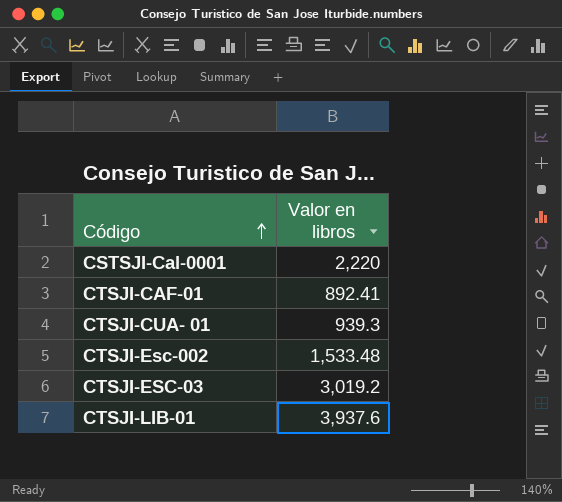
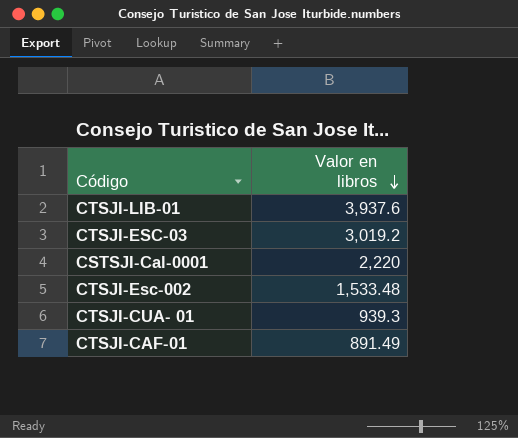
row order: Código ascending -> Valor en libros descending
CTSJI-CAF-01 | Valor en libros: 892.41 -> 891.49

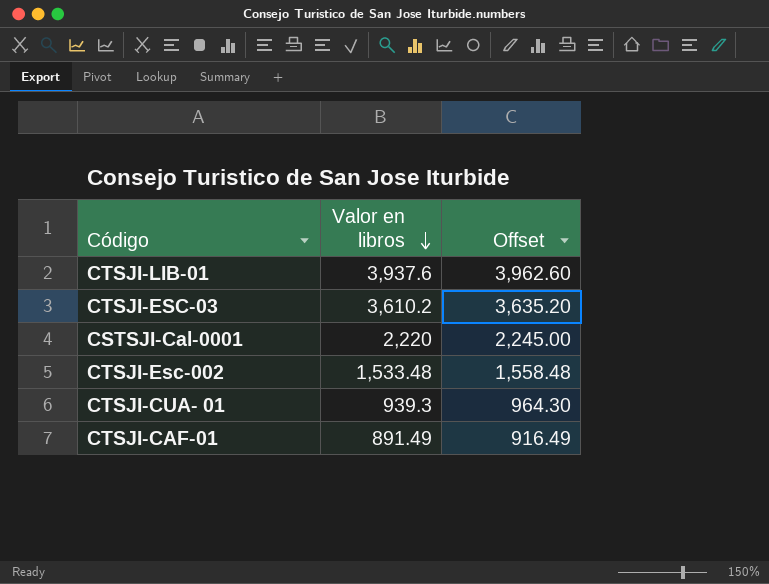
column Offset | formula: none -> [Valor en libros] + 25
CTSJI-ESC-03 | Valor en libros: 3,019.2 -> 3,610.2

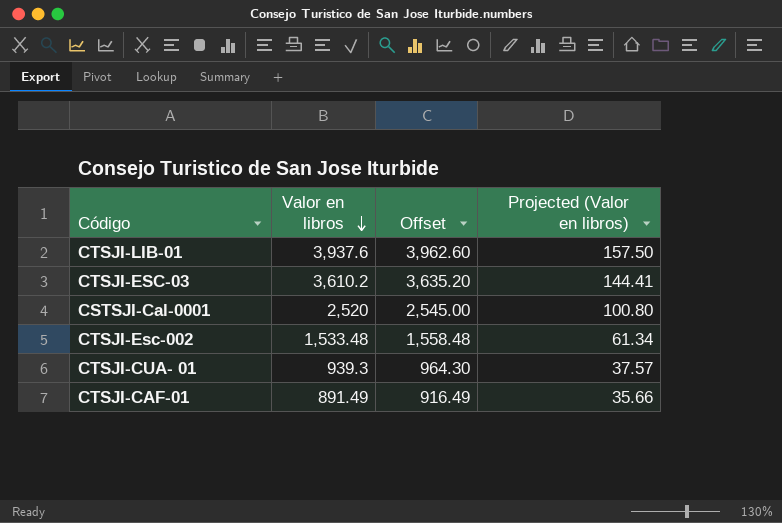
column Projected (Valor en libros) | formula: none -> [Valor en libros] * 0.04
CSTSJI-Cal-0001 | Valor en libros: 2,220 -> 2,520
CSTSJI-Cal-0001 | Offset: 2,245.00 -> 2,545.00

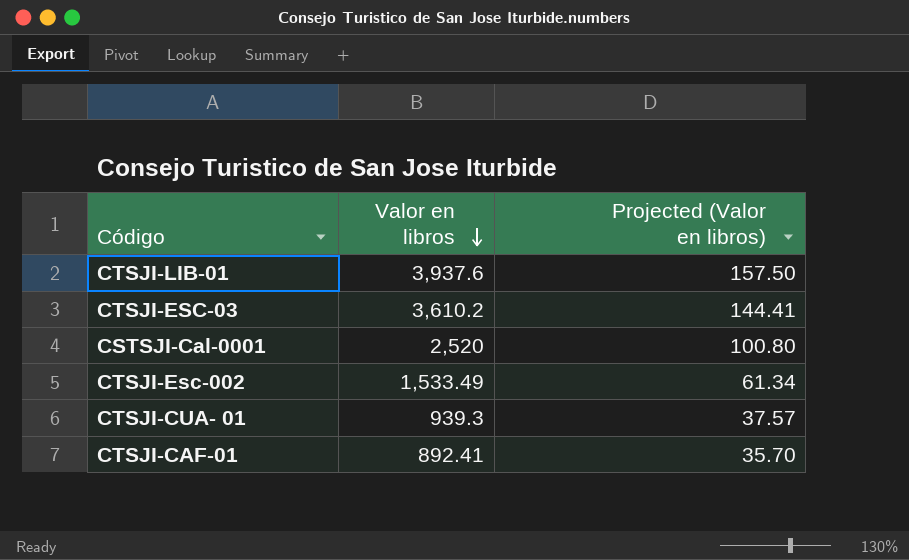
column Offset | formula: [Valor en libros] + 25 -> none
CTSJI-Esc-002 | Valor en libros: 1,533.48 -> 1,533.49
CTSJI-CAF-01 | Valor en libros: 891.49 -> 892.41
CTSJI-CAF-01 | Projected (Valor en libros): 35.66 -> 35.70

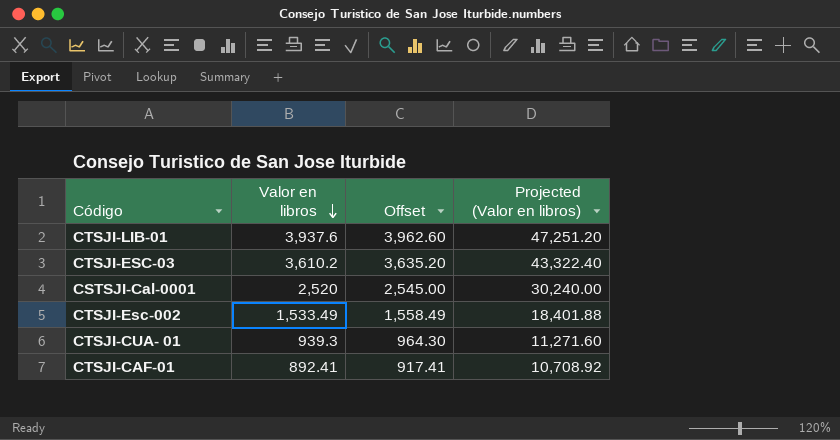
column Offset | formula: none -> [Valor en libros] + 25
column Projected (Valor en libros) | formula: [Valor en libros] * 0.04 -> [Valor en libros] * 12

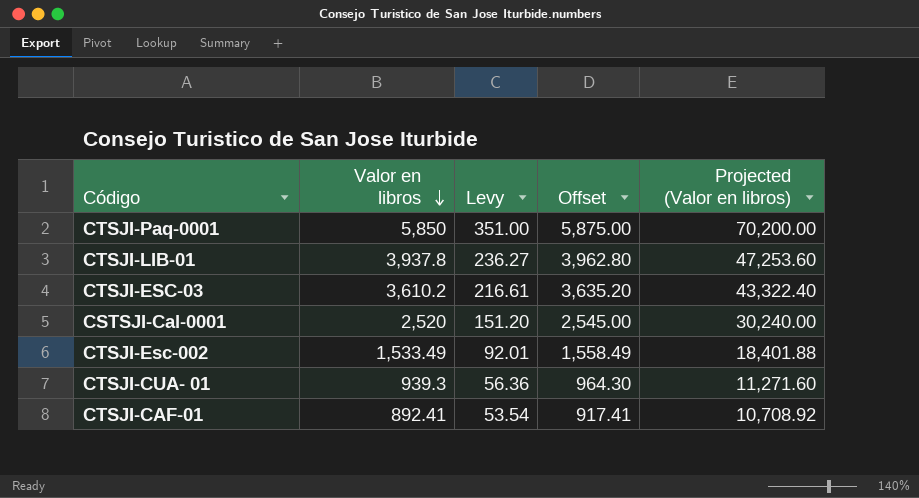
column Levy | formula: none -> [Valor en libros] * 0.06
row CTSJI-Paq-0001: none -> 5,850 | 351.00 | 5,875.00 | 70,200.00
CTSJI-LIB-01 | Valor en libros: 3,937.6 -> 3,937.8
CTSJI-LIB-01 | Offset: 3,962.60 -> 3,962.80
CTSJI-LIB-01 | Projected (Valor en libros): 47,251.20 -> 47,253.60

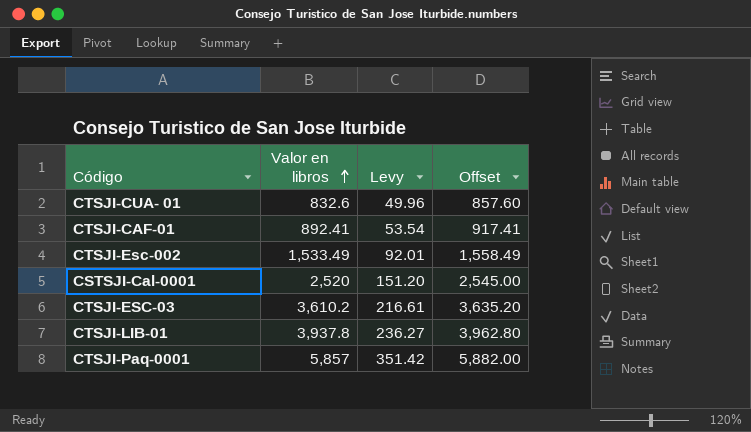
row order: Valor en libros descending -> Valor en libros ascending
column Projected (Valor en libros) | formula: [Valor en libros] * 12 -> none
CTSJI-CUA- 01 | Valor en libros: 939.3 -> 832.6
CTSJI-CUA- 01 | Levy: 56.36 -> 49.96
CTSJI-CUA- 01 | Offset: 964.30 -> 857.60
CTSJI-Paq-0001 | Valor en libros: 5,850 -> 5,857
CTSJI-Paq-0001 | Levy: 351.00 -> 351.42
CTSJI-Paq-0001 | Offset: 5,875.00 -> 5,882.00

